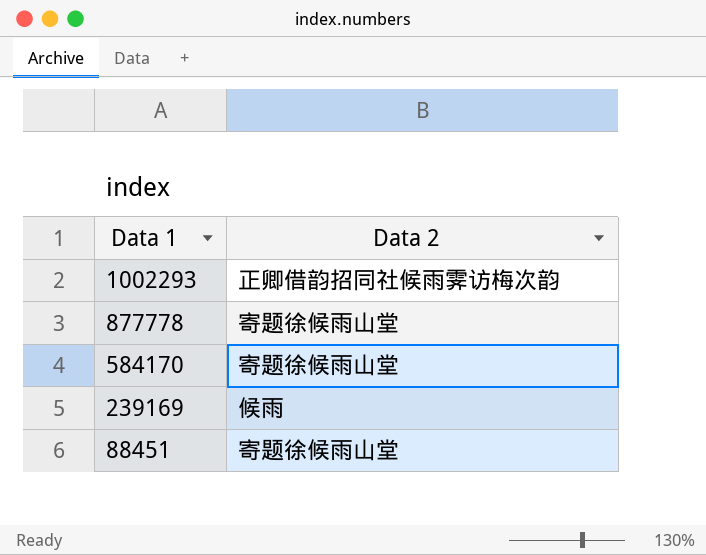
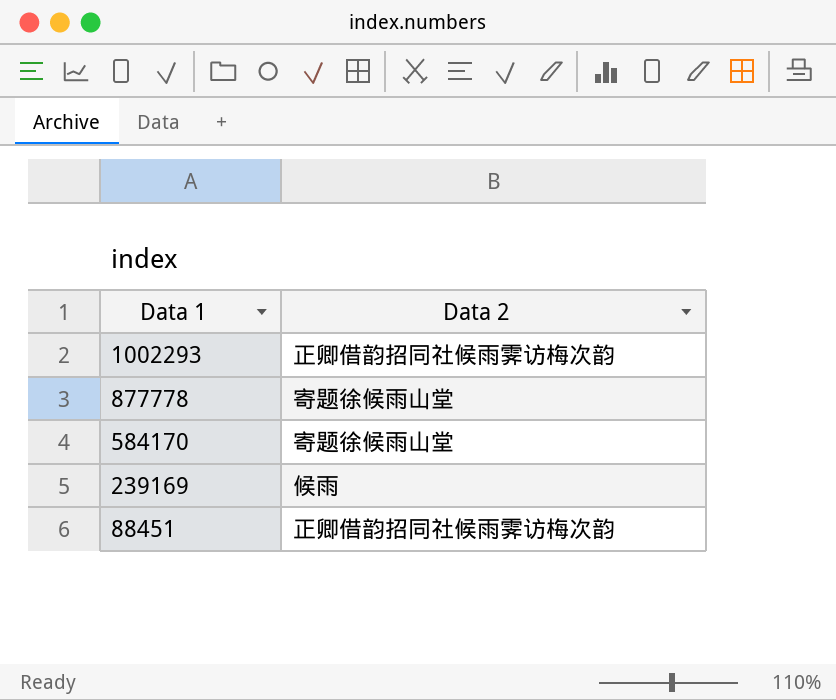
88451 | Data 2: 寄题徐候雨山堂 -> 正卿借韵招同社候雨霁访梅次韵

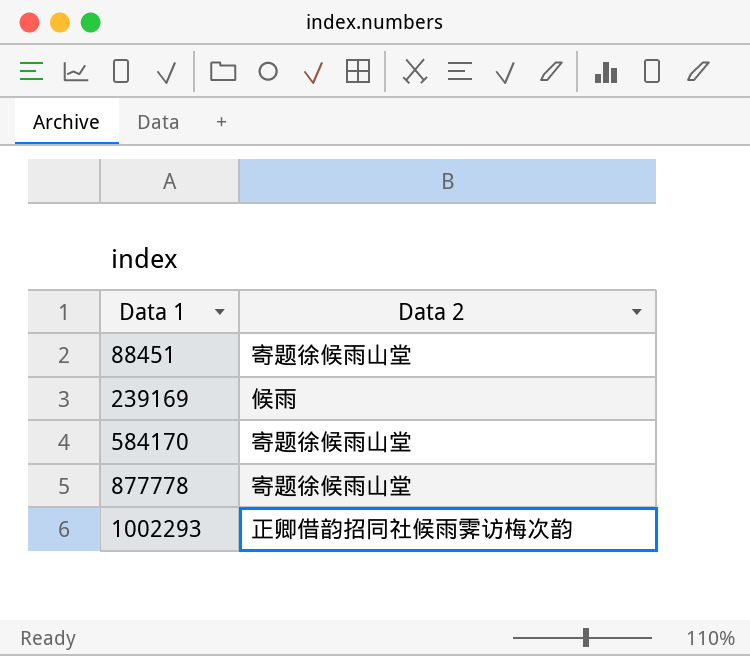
row order: Data 1 descending -> Data 1 ascending
88451 | Data 2: 正卿借韵招同社候雨霁访梅次韵 -> 寄题徐候雨山堂

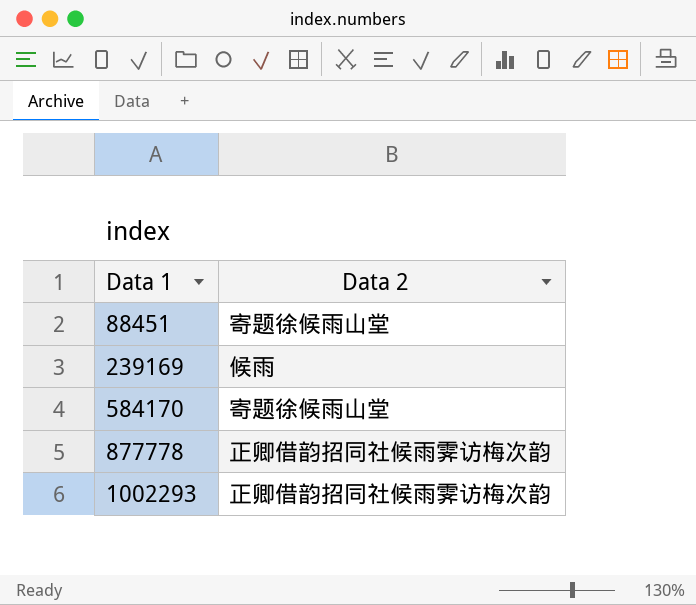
877778 | Data 2: 寄题徐候雨山堂 -> 正卿借韵招同社候雨霁访梅次韵

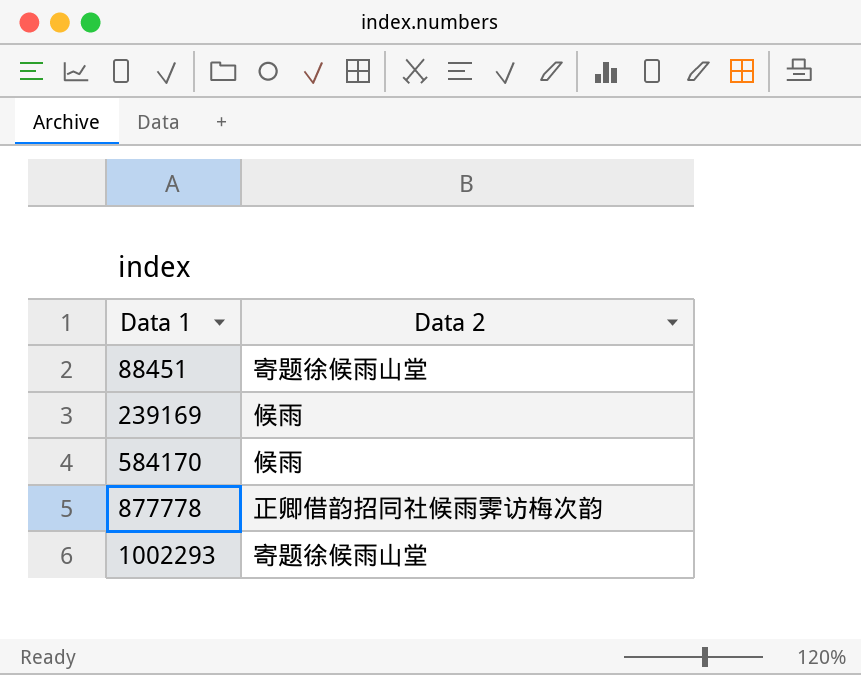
584170 | Data 2: 寄题徐候雨山堂 -> 候雨
1002293 | Data 2: 正卿借韵招同社候雨霁访梅次韵 -> 寄题徐候雨山堂

